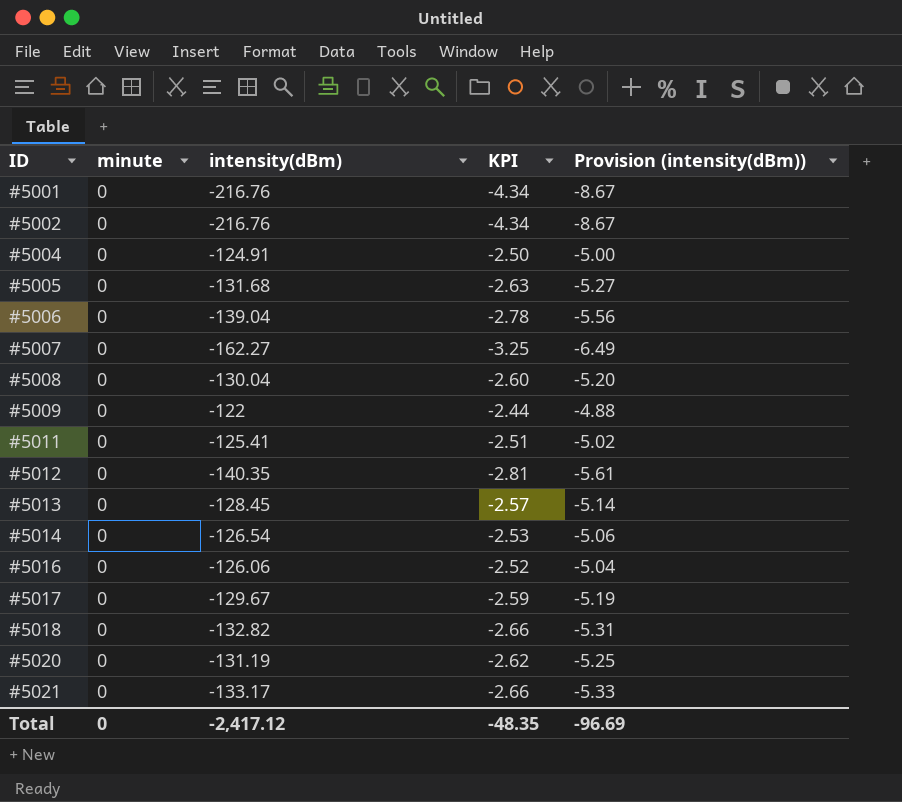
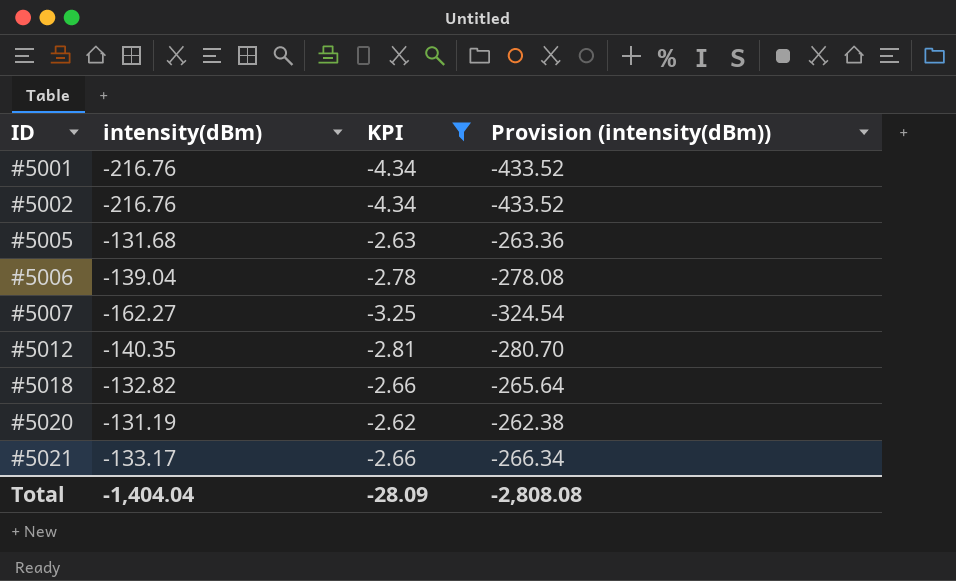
filter: none -> KPI <= -2.62
column minute | position: 2 -> none
column Provision (intensity(dBm)) | formula: [intensity(dBm)] * 0.04 -> [intensity(dBm)] * 2
Total | intensity(dBm): -2,417.12 -> -1,404.04
Total | KPI: -48.35 -> -28.09
Total | Provision (intensity(dBm)): -96.69 -> -2,808.08

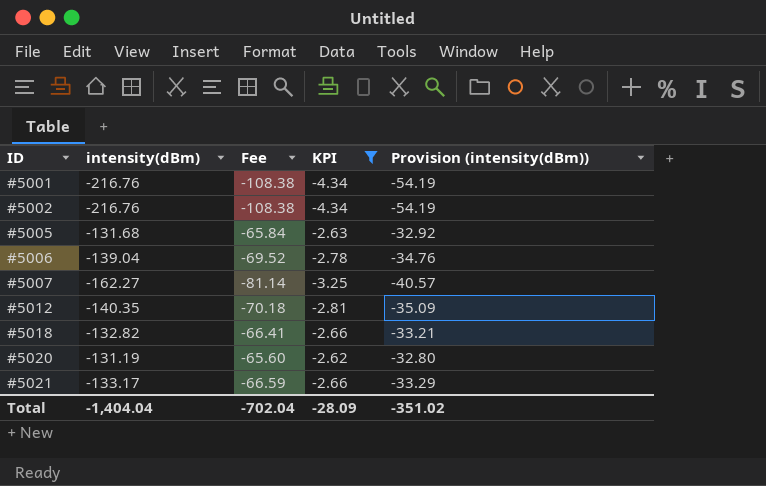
column Fee | formula: none -> [intensity(dBm)] * 0.5
column Provision (intensity(dBm)) | formula: [intensity(dBm)] * 2 -> [intensity(dBm)] * 0.25
Total | Provision (intensity(dBm)): -2,808.08 -> -351.02

